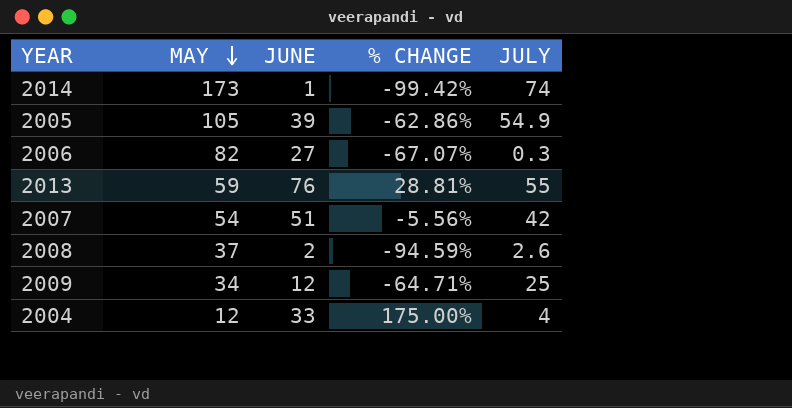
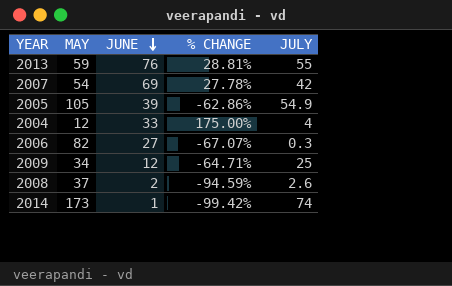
row order: MAY descending -> JUNE descending
2007 | JUNE: 51 -> 69
2007 | % CHANGE: -5.56% -> 27.78%

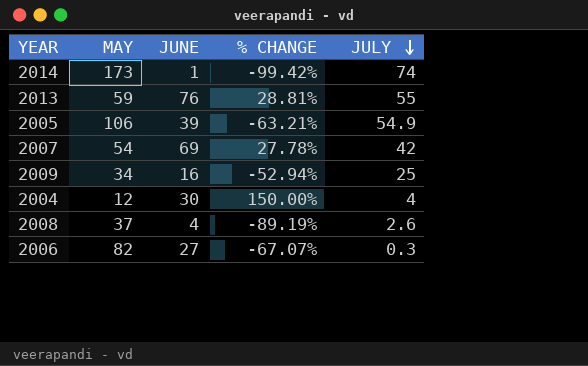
row order: JUNE descending -> JULY descending
2005 | MAY: 105 -> 106
2005 | % CHANGE: -62.86% -> -63.21%
2009 | JUNE: 12 -> 16
2009 | % CHANGE: -64.71% -> -52.94%
2004 | JUNE: 33 -> 30
2004 | % CHANGE: 175.00% -> 150.00%
2008 | JUNE: 2 -> 4
2008 | % CHANGE: -94.59% -> -89.19%

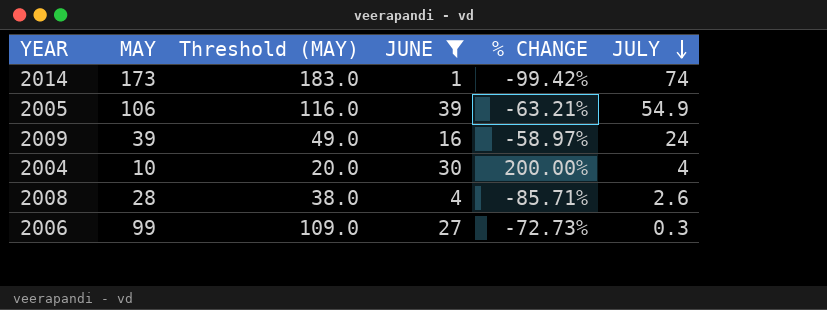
filter: none -> JUNE <= 39
column Threshold (MAY) | formula: none -> [MAY] + 10
2009 | MAY: 34 -> 39
2009 | % CHANGE: -52.94% -> -58.97%
2009 | JULY: 25 -> 24
2004 | MAY: 12 -> 10
2004 | % CHANGE: 150.00% -> 200.00%
2008 | MAY: 37 -> 28
2008 | % CHANGE: -89.19% -> -85.71%
2006 | MAY: 82 -> 99
2006 | % CHANGE: -67.07% -> -72.73%

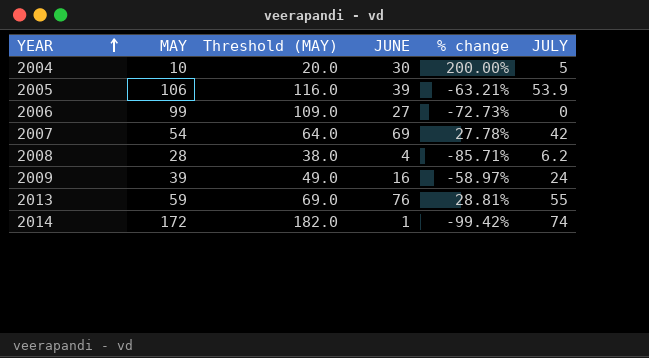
filter: JUNE <= 39 -> none
row order: JULY descending -> YEAR ascending
column name: % CHANGE -> % change
2004 | JULY: 4 -> 5
2005 | JULY: 54.9 -> 53.9
2006 | JULY: 0.3 -> 0
2008 | JULY: 2.6 -> 6.2
2014 | MAY: 173 -> 172
2014 | Threshold (MAY): 183.0 -> 182.0

